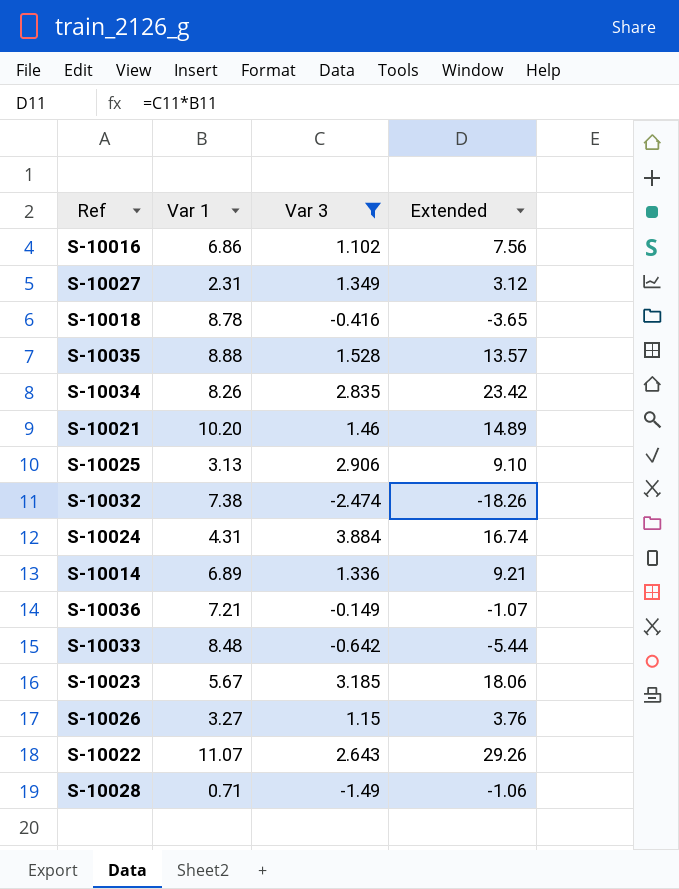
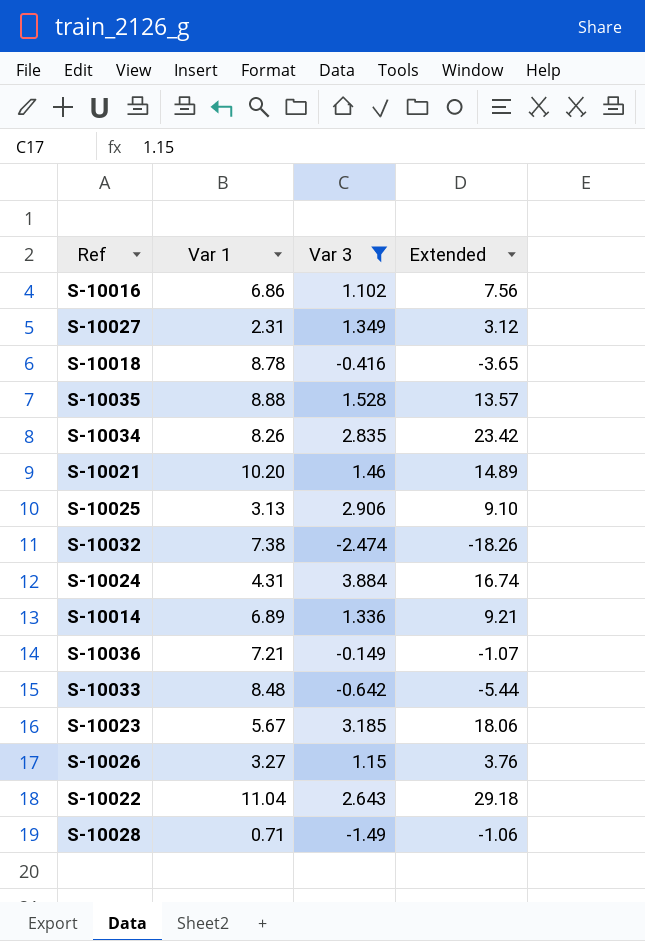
S-10022 | Var 1: 11.07 -> 11.04
S-10022 | Extended: 29.26 -> 29.18

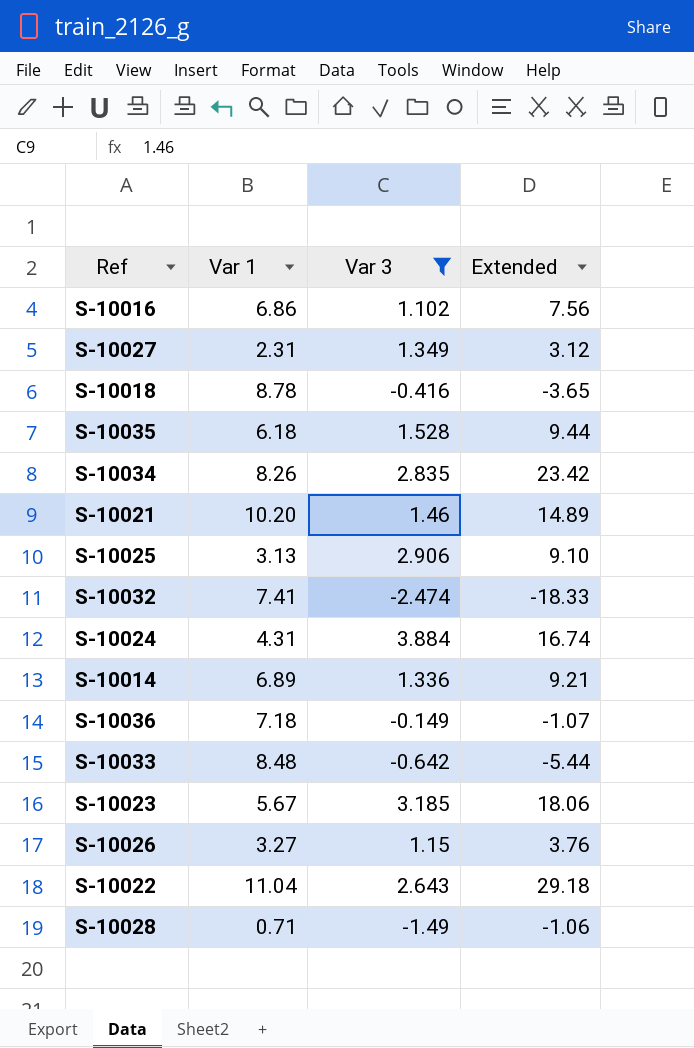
S-10035 | Var 1: 8.88 -> 6.18
S-10035 | Extended: 13.57 -> 9.44
S-10032 | Var 1: 7.38 -> 7.41
S-10032 | Extended: -18.26 -> -18.33
S-10036 | Var 1: 7.21 -> 7.18

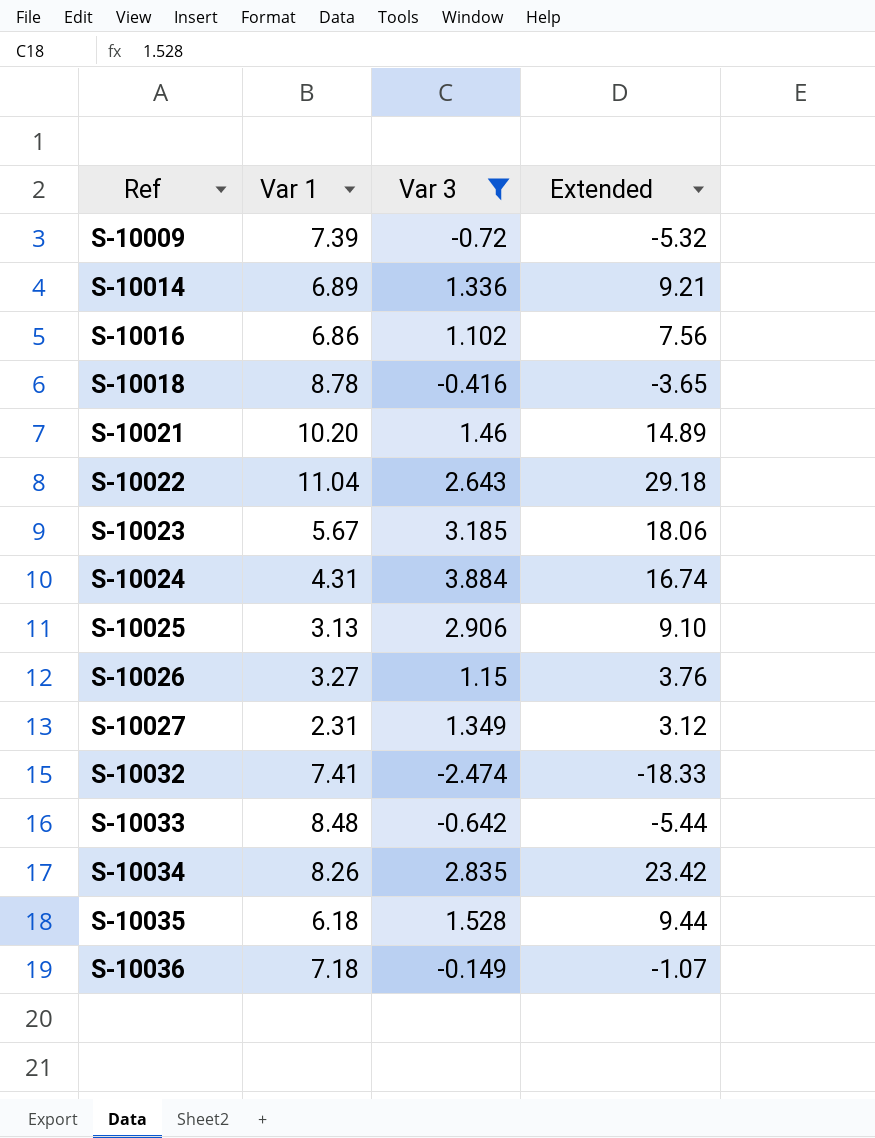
row order: none -> Ref ascending
row S-10028: 0.71 | -1.49 | -1.06 -> none
row S-10009: none -> 7.39 | -0.72 | -5.32

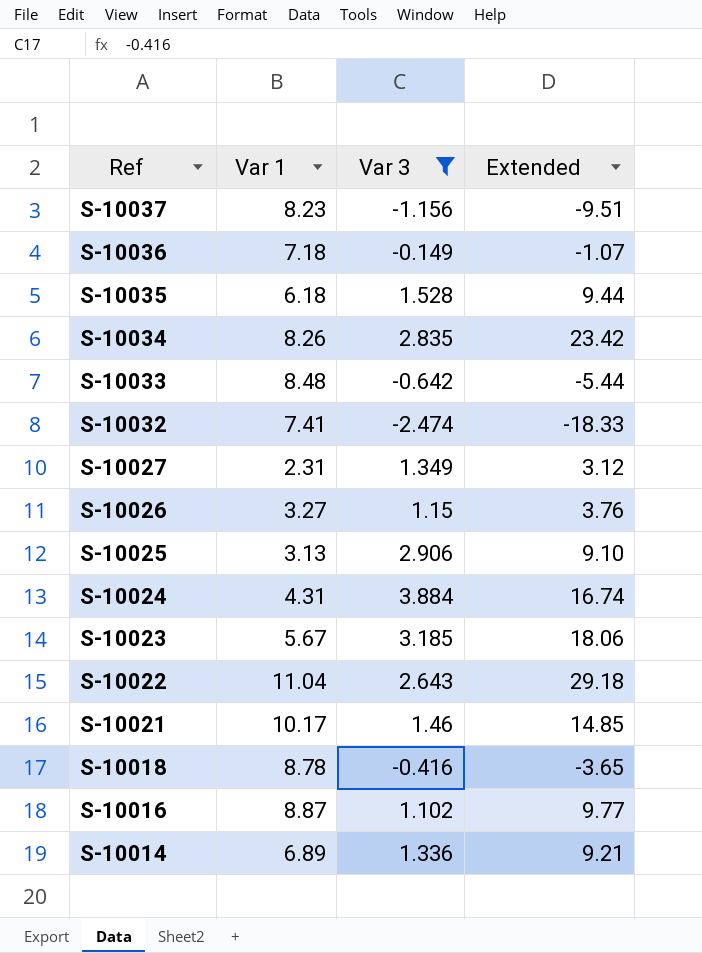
row order: Ref ascending -> Ref descending
row S-10009: 7.39 | -0.72 | -5.32 -> none
row S-10037: none -> 8.23 | -1.156 | -9.51
S-10021 | Var 1: 10.20 -> 10.17
S-10021 | Extended: 14.89 -> 14.85
S-10016 | Var 1: 6.86 -> 8.87
S-10016 | Extended: 7.56 -> 9.77

